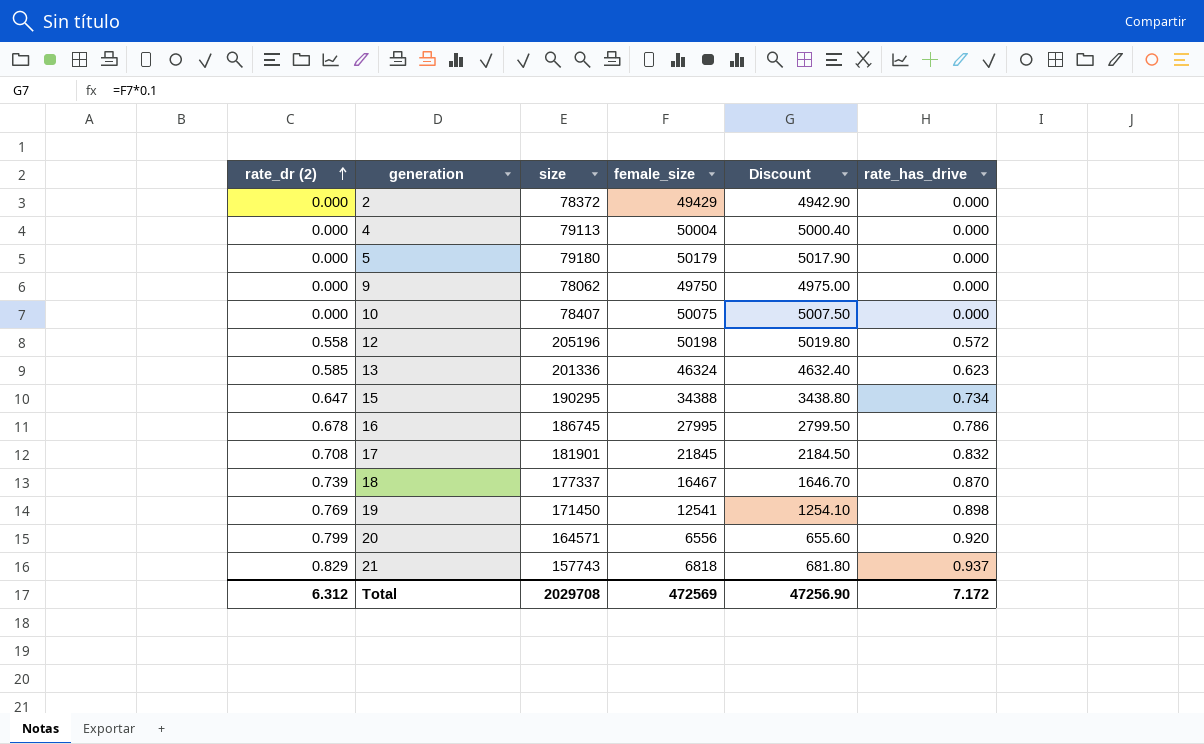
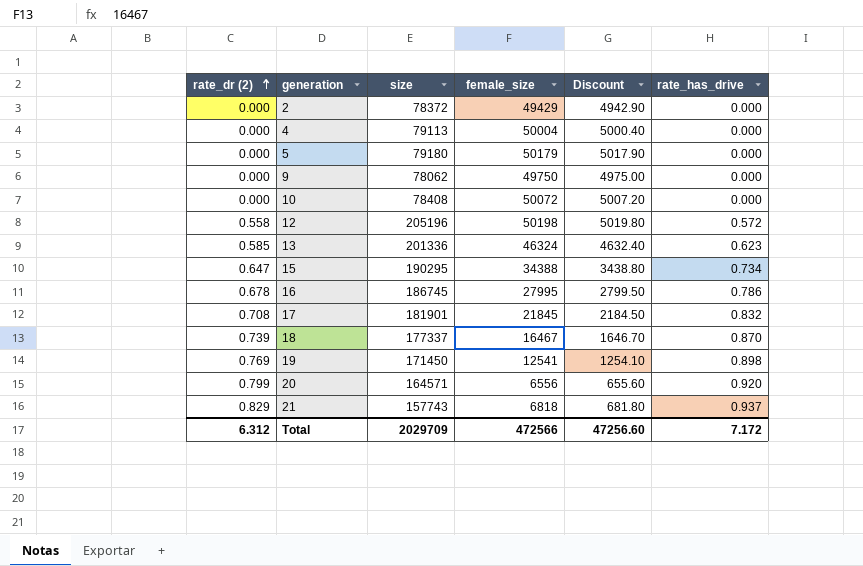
10 | size: 78407 -> 78408
10 | female_size: 50075 -> 50072
10 | Discount: 5007.50 -> 5007.20
Total | size: 2029708 -> 2029709
Total | female_size: 472569 -> 472566
Total | Discount: 47256.90 -> 47256.60

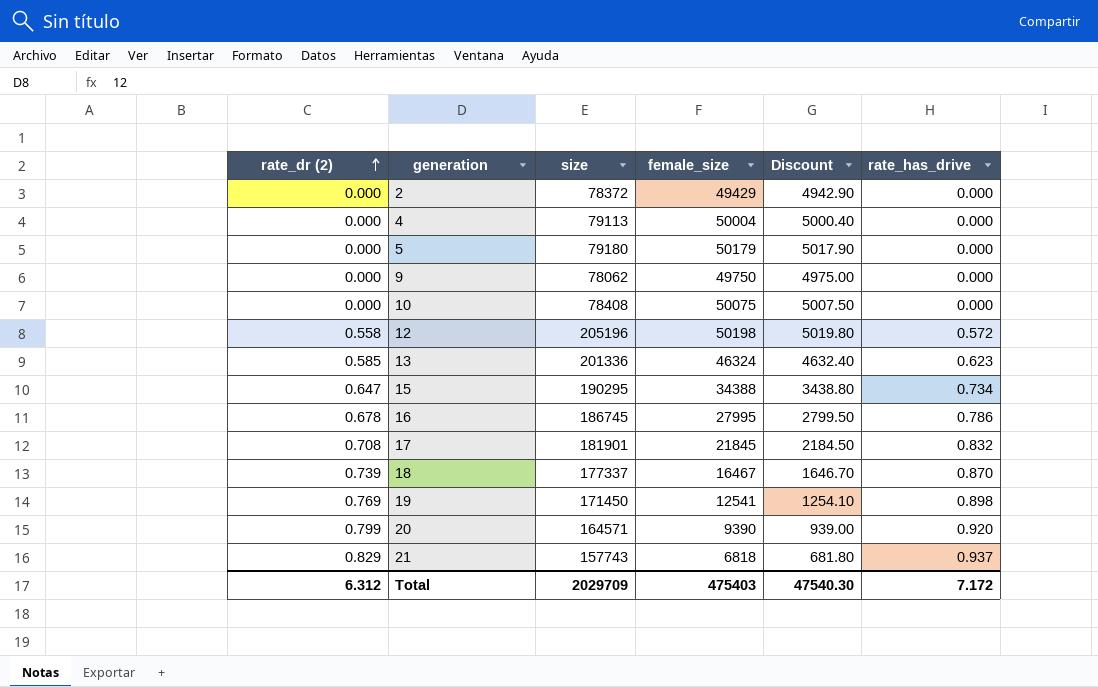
10 | female_size: 50072 -> 50075
10 | Discount: 5007.20 -> 5007.50
20 | female_size: 6556 -> 9390
20 | Discount: 655.60 -> 939.00
Total | female_size: 472566 -> 475403
Total | Discount: 47256.60 -> 47540.30

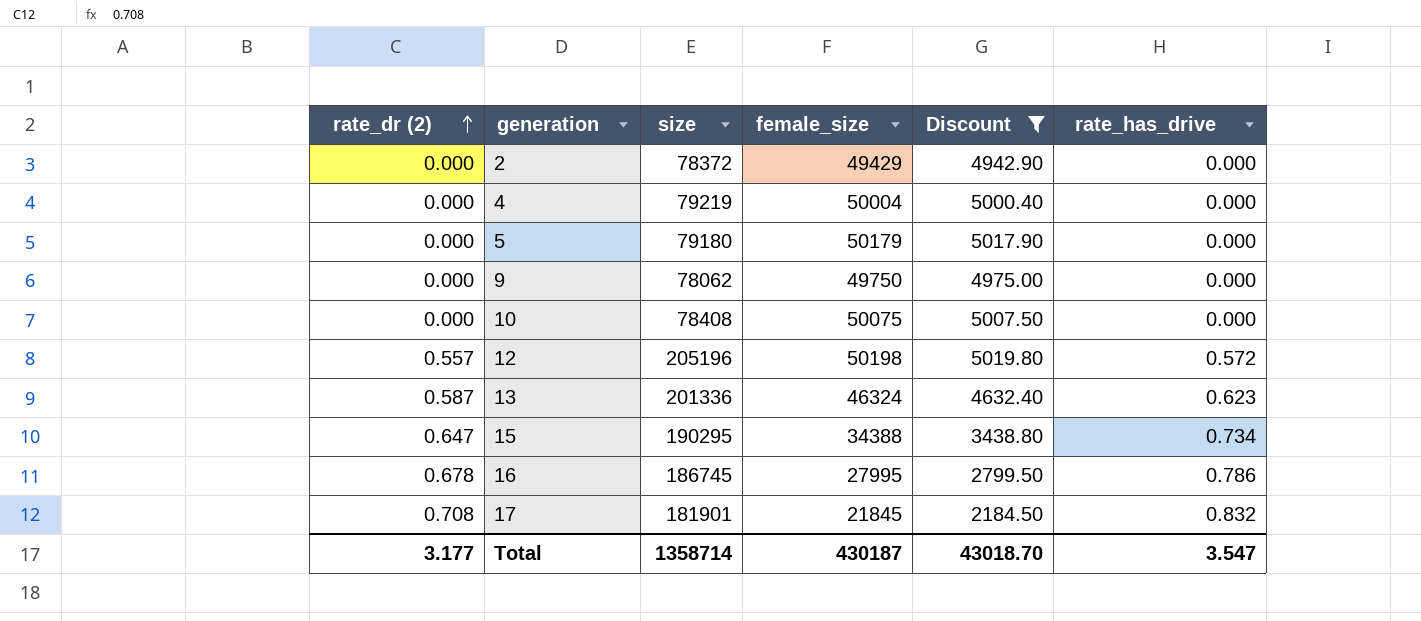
filter: none -> Discount >= 2184.50
4 | size: 79113 -> 79219
12 | rate_dr (2): 0.558 -> 0.557
13 | rate_dr (2): 0.585 -> 0.587
Total | rate_dr (2): 6.312 -> 3.177
Total | size: 2029709 -> 1358714
Total | female_size: 475403 -> 430187
Total | Discount: 47540.30 -> 43018.70
Total | rate_has_drive: 7.172 -> 3.547

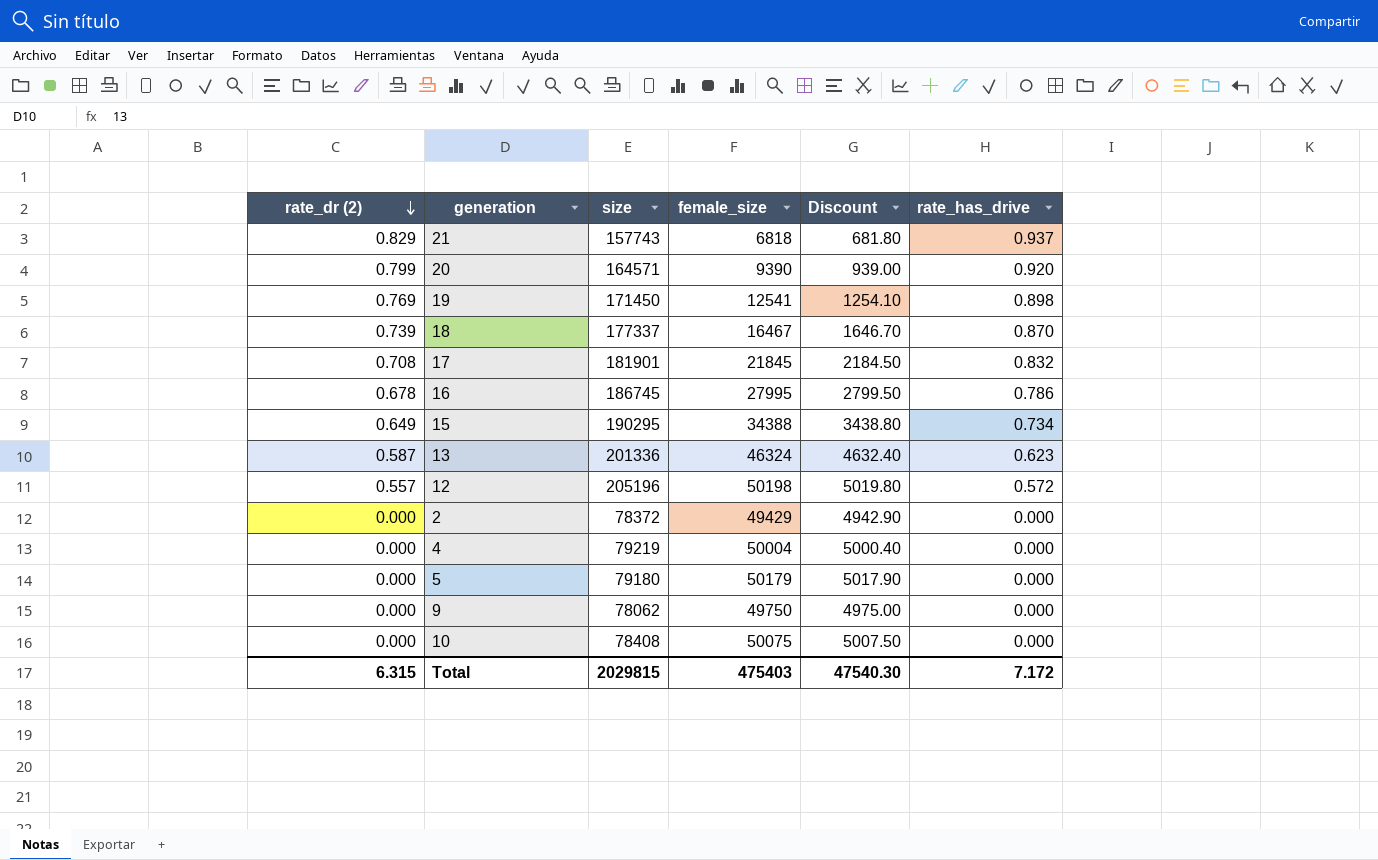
filter: Discount >= 2184.50 -> none
row order: rate_dr (2) ascending -> rate_dr (2) descending
15 | rate_dr (2): 0.647 -> 0.649
Total | rate_dr (2): 3.177 -> 6.315
Total | size: 1358714 -> 2029815
Total | female_size: 430187 -> 475403
Total | Discount: 43018.70 -> 47540.30
Total | rate_has_drive: 3.547 -> 7.172

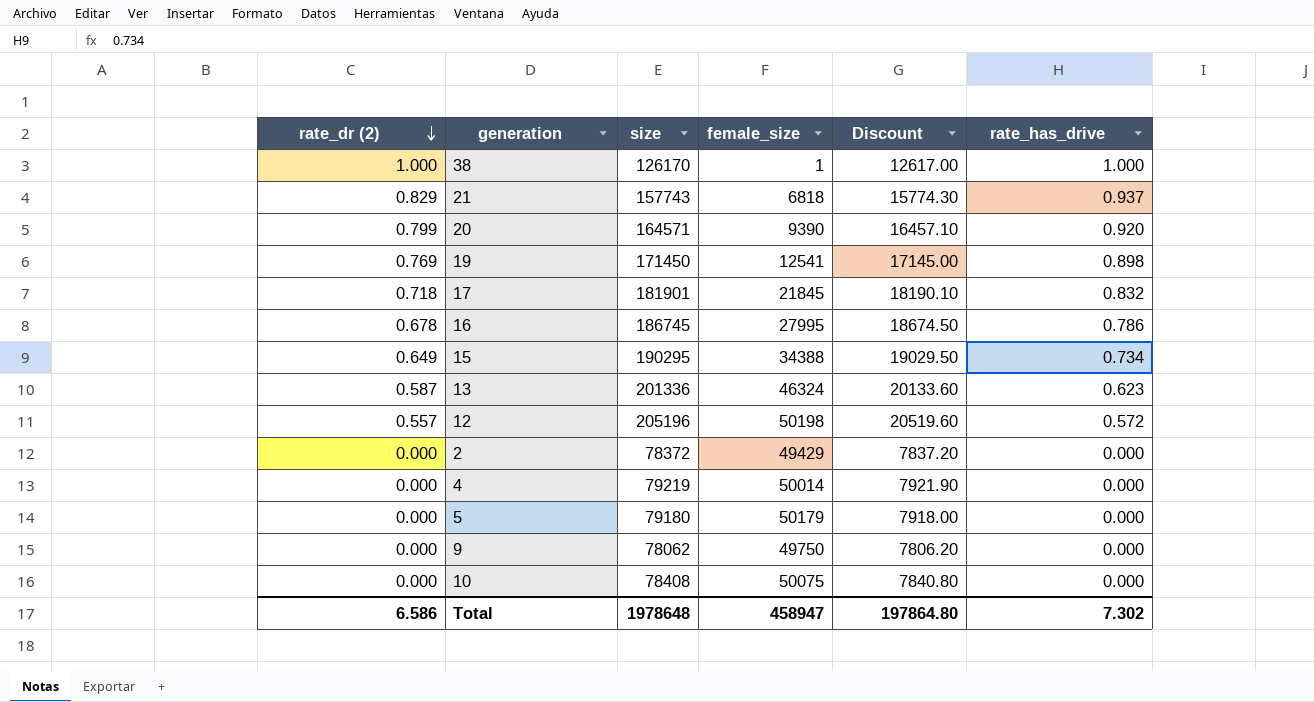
column Discount | formula: [female_size] * 0.1 -> [size] * 0.1
row 18: 0.739 | 177337 | 16467 | 1646.70 | 0.870 -> none
row 38: none -> 1.000 | 126170 | 1 | 12617.00 | 1.000
17 | rate_dr (2): 0.708 -> 0.718
4 | female_size: 50004 -> 50014
Total | rate_dr (2): 6.315 -> 6.586
Total | size: 2029815 -> 1978648
Total | female_size: 475403 -> 458947
Total | Discount: 47540.30 -> 197864.80
Total | rate_has_drive: 7.172 -> 7.302

